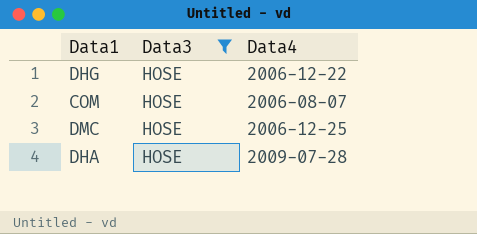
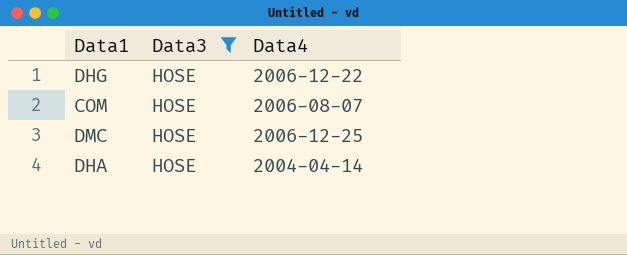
DHA | Data4: 2009-07-28 -> 2004-04-14

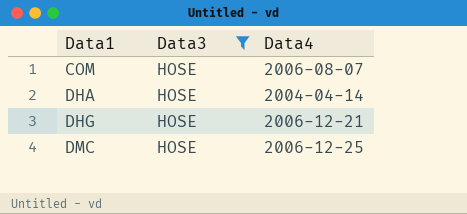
row order: none -> Data1 ascending
DHG | Data4: 2006-12-22 -> 2006-12-21

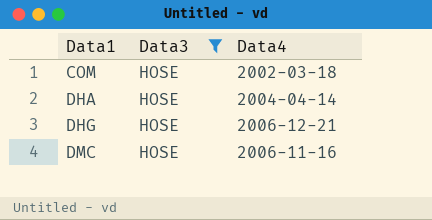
COM | Data4: 2006-08-07 -> 2002-03-18
DMC | Data4: 2006-12-25 -> 2006-11-16

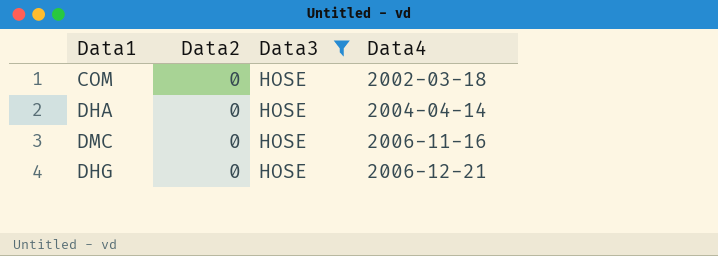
row order: Data1 ascending -> Data4 ascending
column Data2 | position: none -> 2

